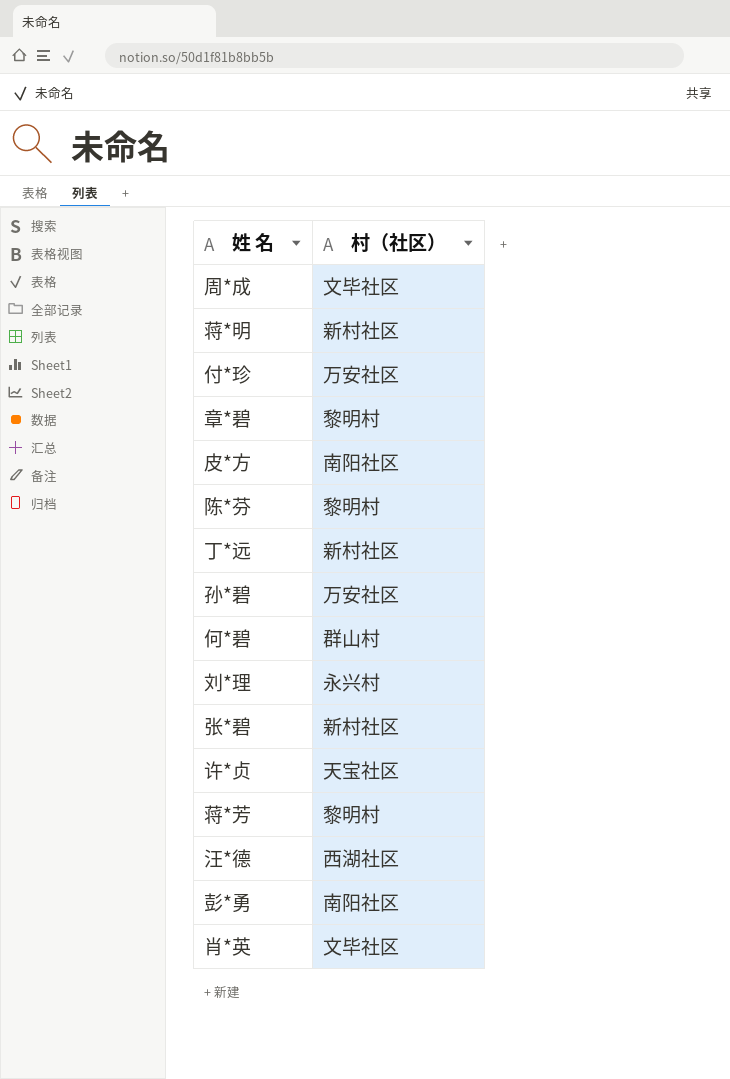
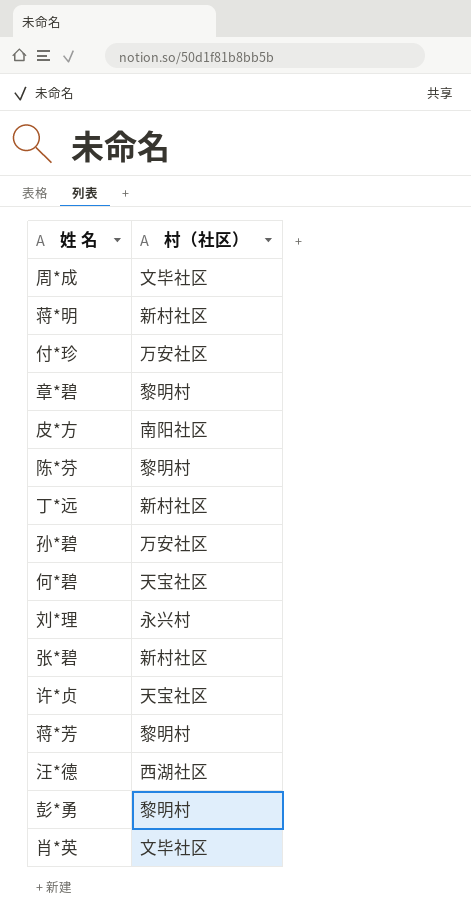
何*碧 | 村（社区）: 群山村 -> 天宝社区
彭*勇 | 村（社区）: 南阳社区 -> 黎明村

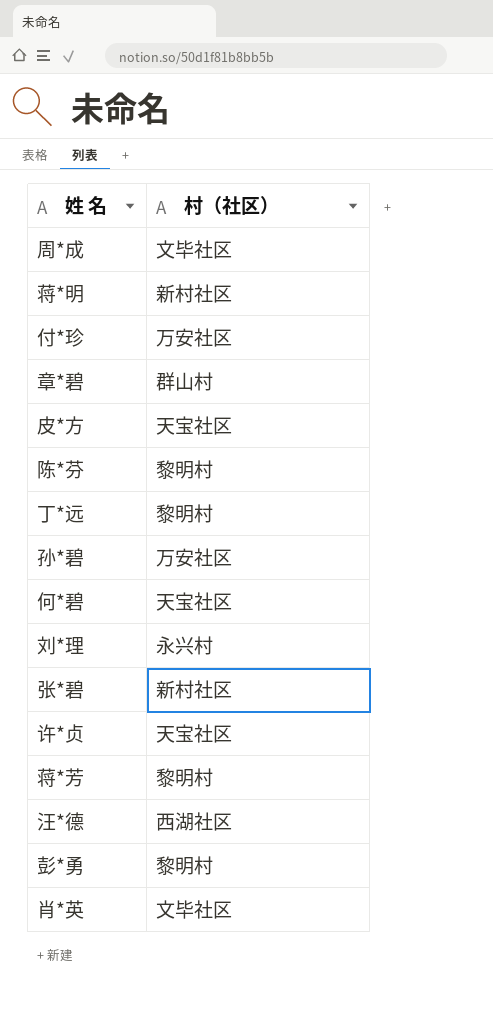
章*碧 | 村（社区）: 黎明村 -> 群山村
皮*方 | 村（社区）: 南阳社区 -> 天宝社区
丁*远 | 村（社区）: 新村社区 -> 黎明村

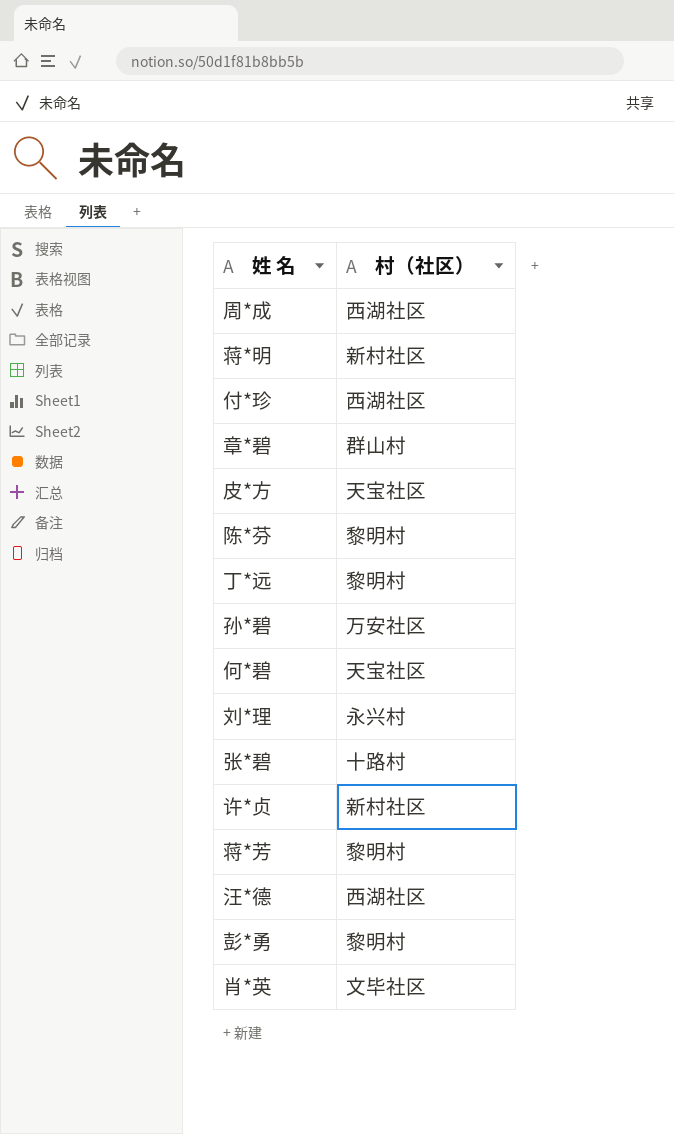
周*成 | 村（社区）: 文毕社区 -> 西湖社区
付*珍 | 村（社区）: 万安社区 -> 西湖社区
张*碧 | 村（社区）: 新村社区 -> 十路村
许*贞 | 村（社区）: 天宝社区 -> 新村社区

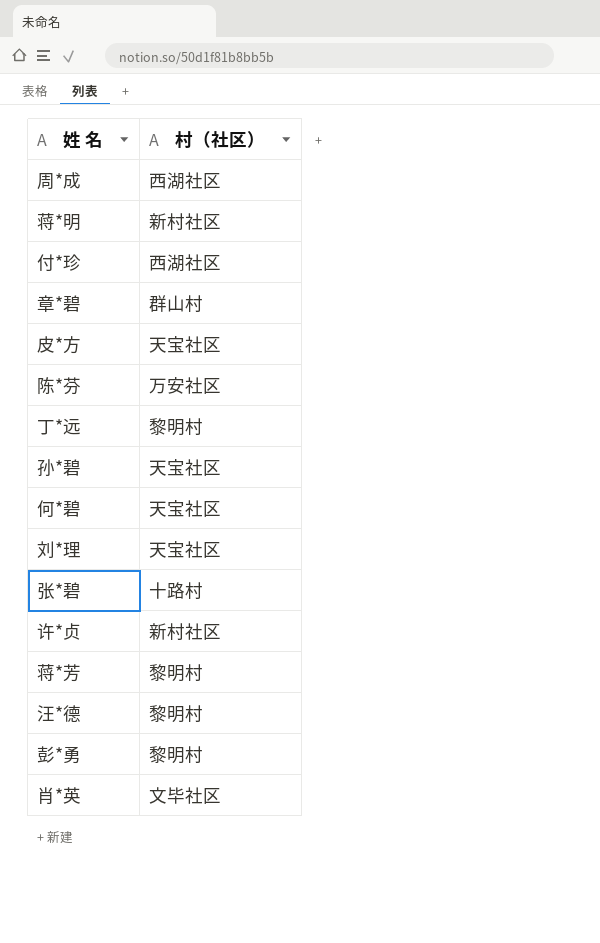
陈*芬 | 村（社区）: 黎明村 -> 万安社区
孙*碧 | 村（社区）: 万安社区 -> 天宝社区
刘*理 | 村（社区）: 永兴村 -> 天宝社区
汪*德 | 村（社区）: 西湖社区 -> 黎明村

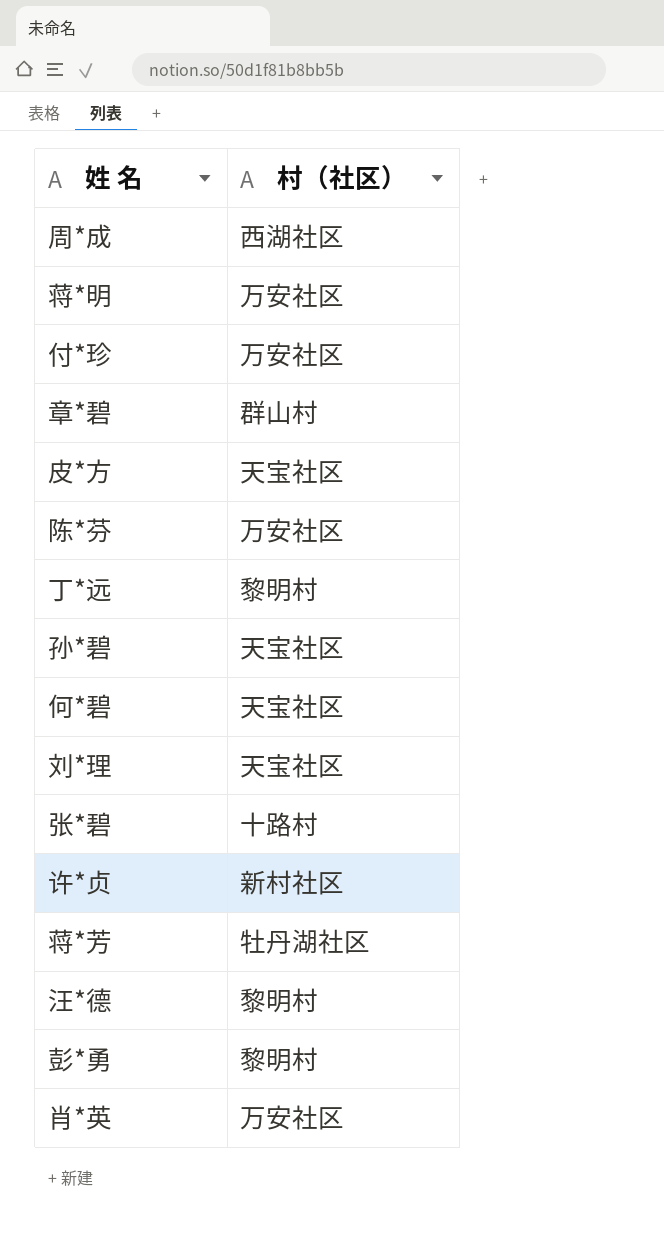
蒋*明 | 村（社区）: 新村社区 -> 万安社区
付*珍 | 村（社区）: 西湖社区 -> 万安社区
蒋*芳 | 村（社区）: 黎明村 -> 牡丹湖社区
肖*英 | 村（社区）: 文毕社区 -> 万安社区

